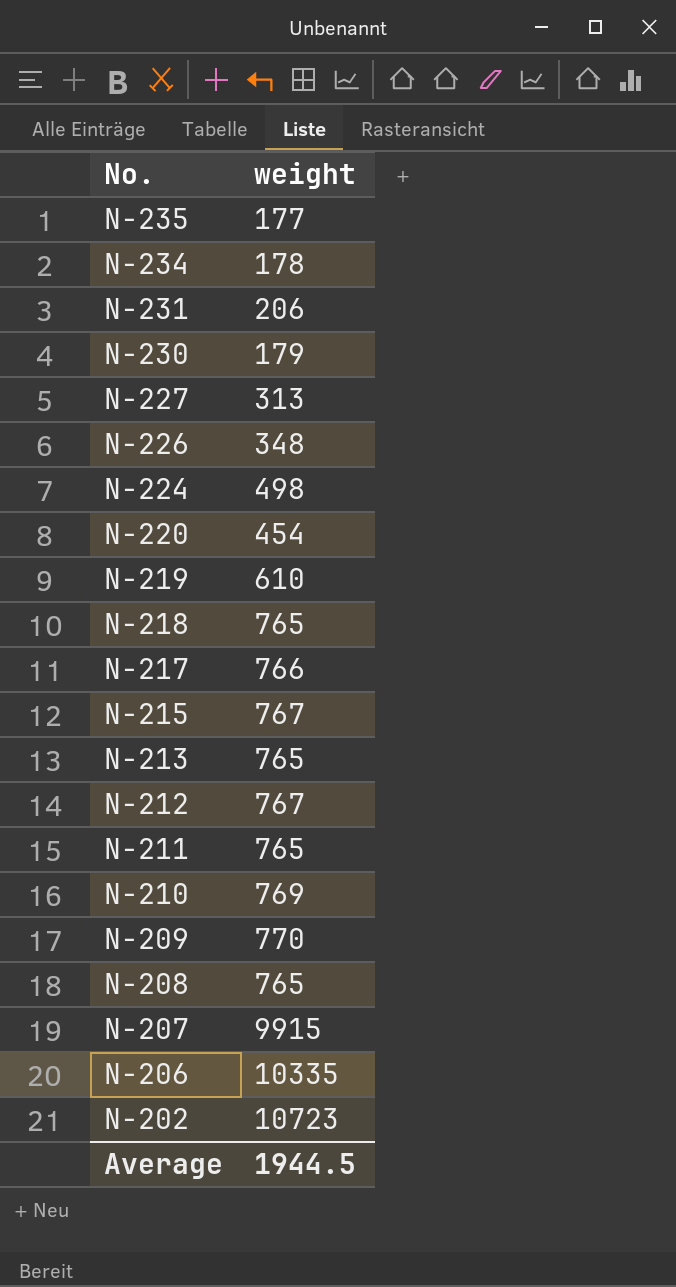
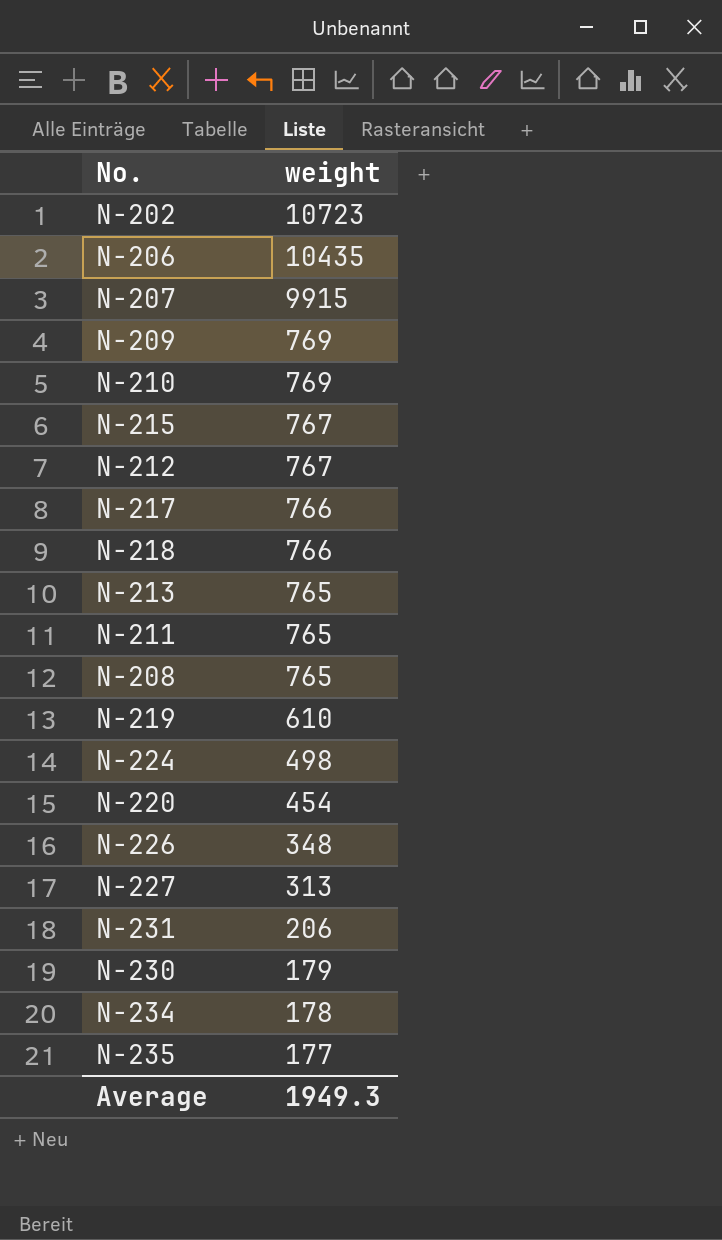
row order: No. descending -> weight descending
N-206 | weight: 10335 -> 10435
N-209 | weight: 770 -> 769
N-218 | weight: 765 -> 766
Average | weight: 1944.5 -> 1949.3

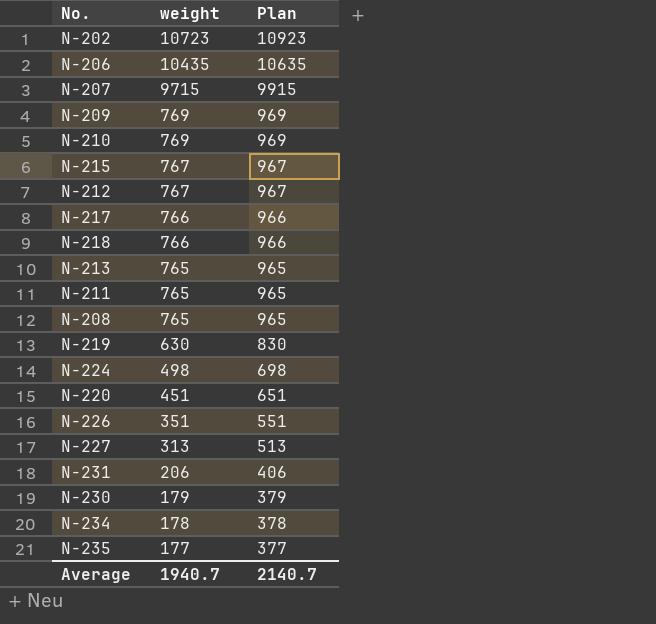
column Plan | formula: none -> [weight] + 200
N-207 | weight: 9915 -> 9715
N-219 | weight: 610 -> 630
N-220 | weight: 454 -> 451
N-226 | weight: 348 -> 351
Average | weight: 1949.3 -> 1940.7

